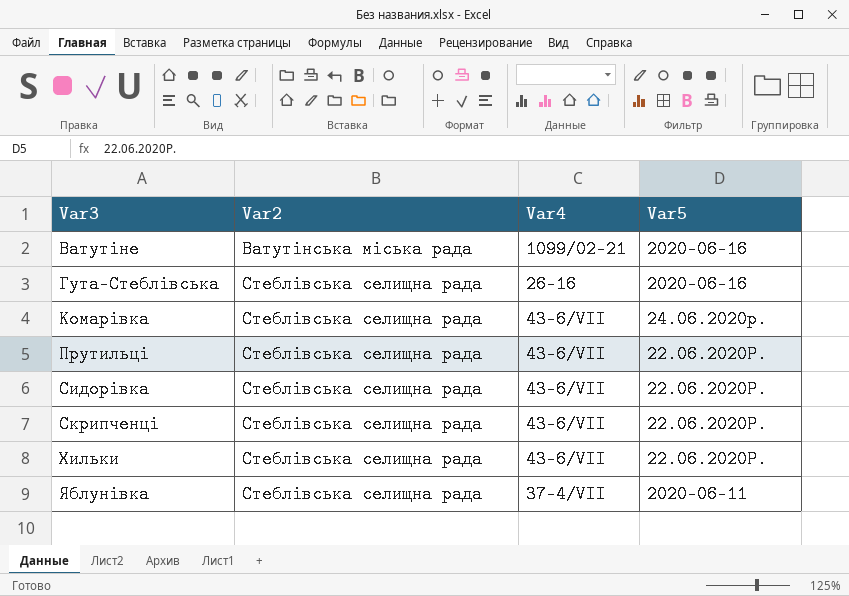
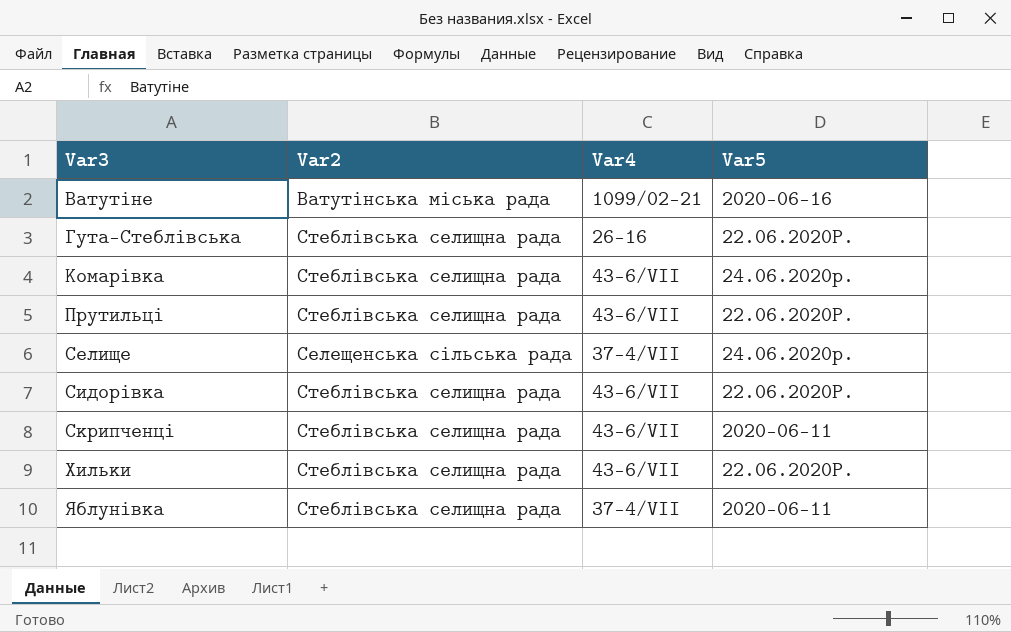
Гута-Стеблівська | Var5: 2020-06-16 -> 22.06.2020Р.
row Селище: none -> Селещенська сільська рада | 37-4/VII | 24.06.2020р.
Скрипченці | Var5: 22.06.2020Р. -> 2020-06-11

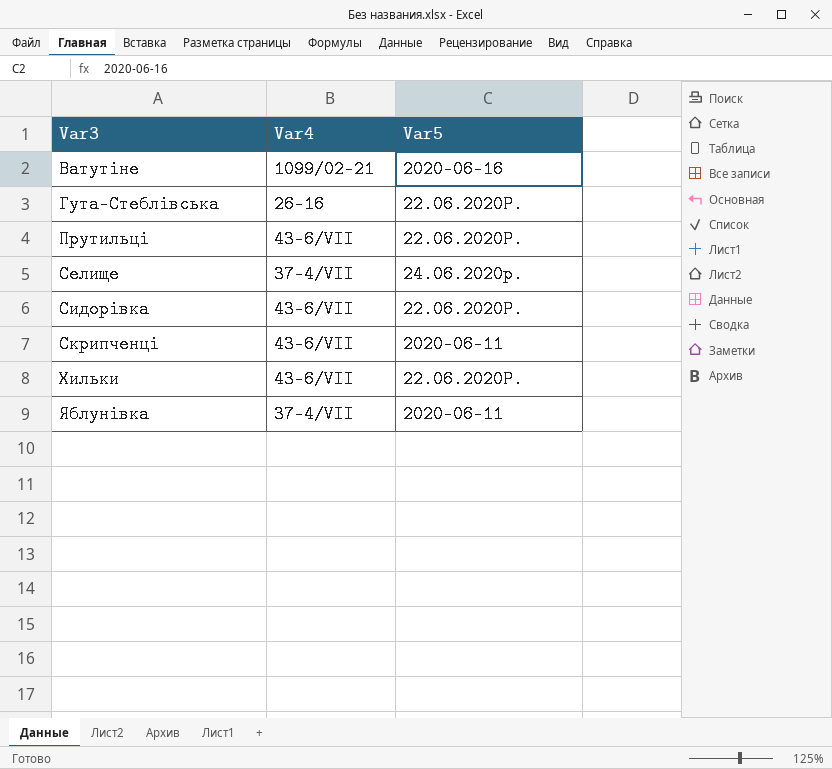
column Var2 | position: 2 -> none
row Комарівка: Стеблівська селищна рада | 43-6/VII | 24.06.2020р. -> none

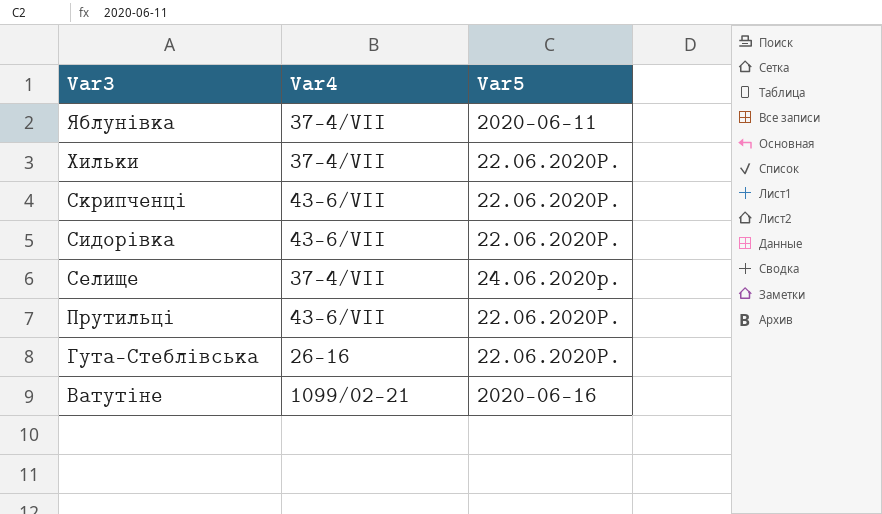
row order: Var3 ascending -> Var3 descending
Хильки | Var4: 43-6/VII -> 37-4/VII
Скрипченці | Var5: 2020-06-11 -> 22.06.2020Р.

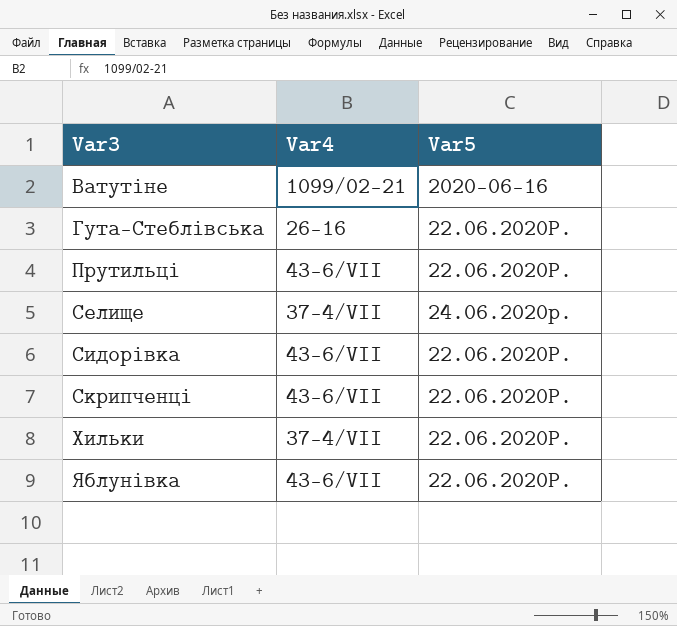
row order: Var3 descending -> Var3 ascending
Яблунівка | Var4: 37-4/VII -> 43-6/VII
Яблунівка | Var5: 2020-06-11 -> 22.06.2020Р.

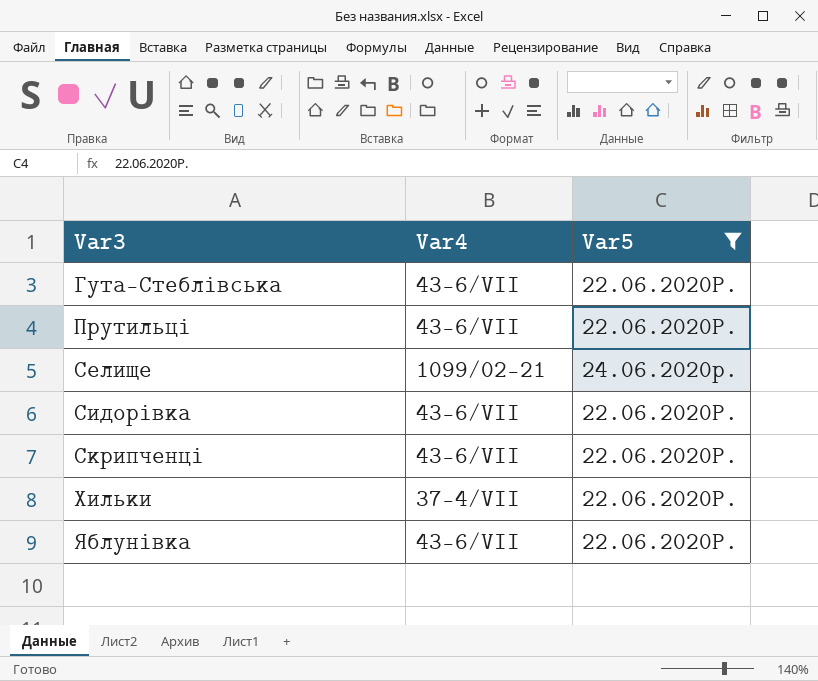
filter: none -> Var5 != 2020-06-16
Гута-Стеблівська | Var4: 26-16 -> 43-6/VII
Селище | Var4: 37-4/VII -> 1099/02-21

